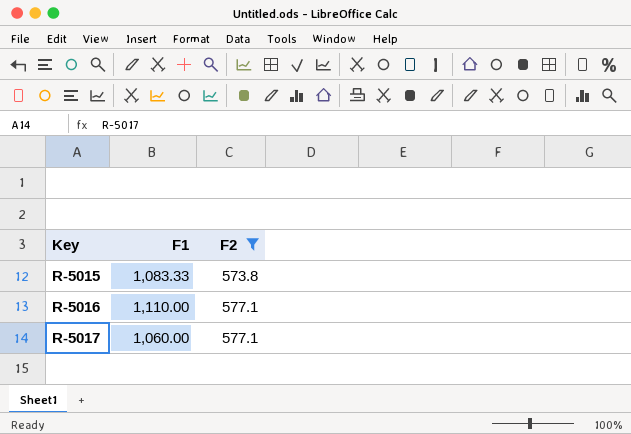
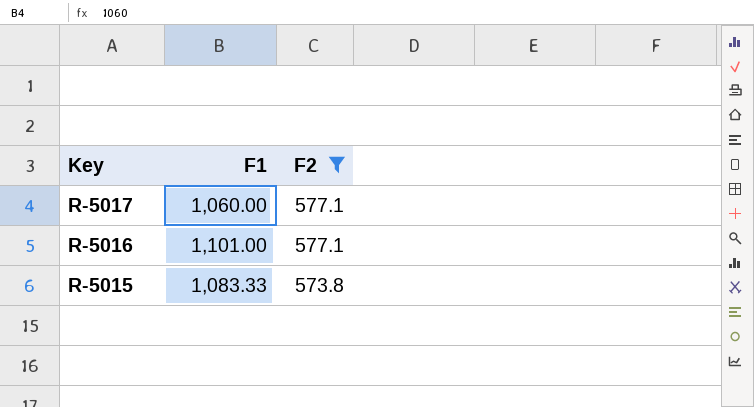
row order: Key ascending -> Key descending
R-5016 | F1: 1,110.00 -> 1,101.00

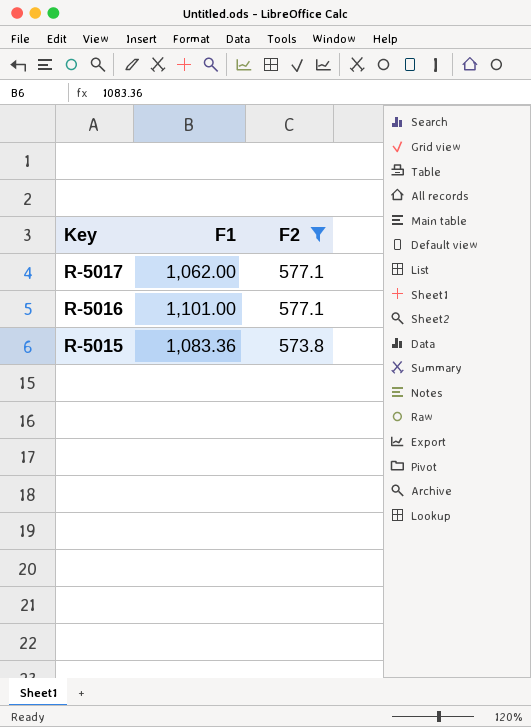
R-5017 | F1: 1,060.00 -> 1,062.00
R-5015 | F1: 1,083.33 -> 1,083.36

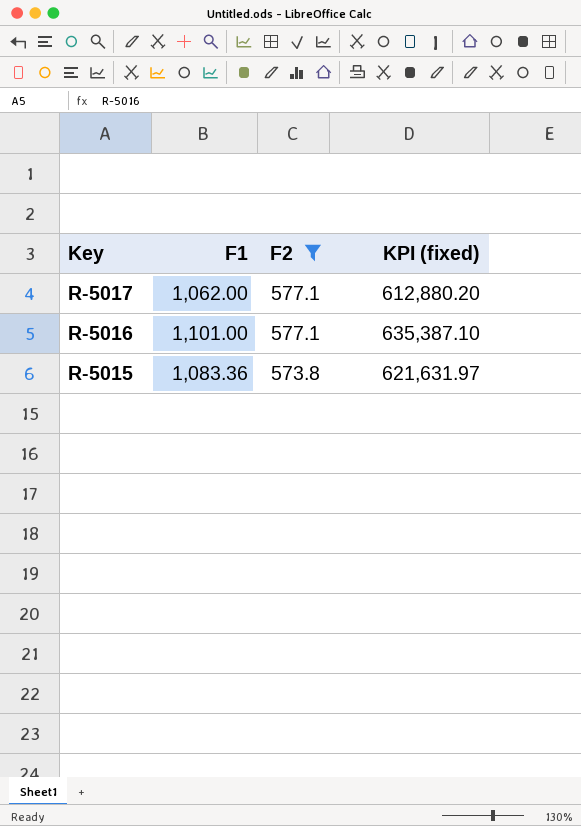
column KPI (fixed) | formula: none -> [F1] * [F2]

